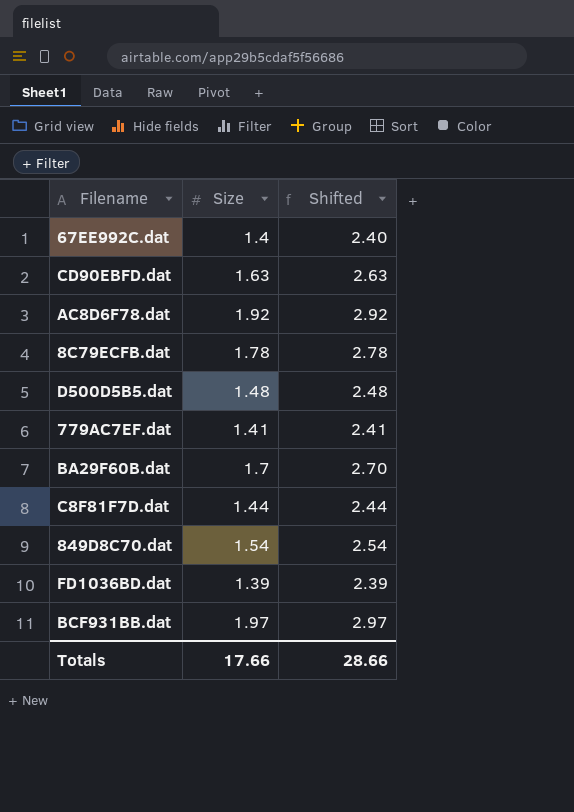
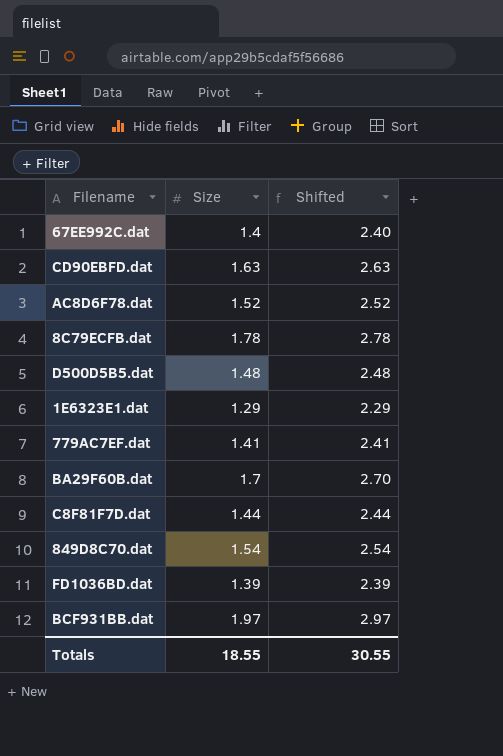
AC8D6F78.dat | Size: 1.92 -> 1.52
AC8D6F78.dat | Shifted: 2.92 -> 2.52
row 1E6323E1.dat: none -> 1.29 | 2.29
Totals | Size: 17.66 -> 18.55
Totals | Shifted: 28.66 -> 30.55

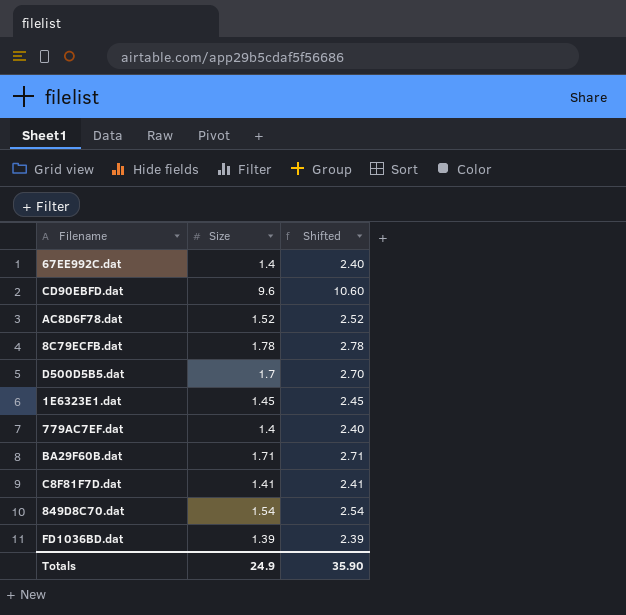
row BCF931BB.dat: 1.97 | 2.97 -> none
CD90EBFD.dat | Size: 1.63 -> 9.6
CD90EBFD.dat | Shifted: 2.63 -> 10.60
D500D5B5.dat | Size: 1.48 -> 1.7
D500D5B5.dat | Shifted: 2.48 -> 2.70
1E6323E1.dat | Size: 1.29 -> 1.45
1E6323E1.dat | Shifted: 2.29 -> 2.45
779AC7EF.dat | Size: 1.41 -> 1.4
779AC7EF.dat | Shifted: 2.41 -> 2.40
BA29F60B.dat | Size: 1.7 -> 1.71
BA29F60B.dat | Shifted: 2.70 -> 2.71
C8F81F7D.dat | Size: 1.44 -> 1.41
C8F81F7D.dat | Shifted: 2.44 -> 2.41
Totals | Size: 18.55 -> 24.9
Totals | Shifted: 30.55 -> 35.90

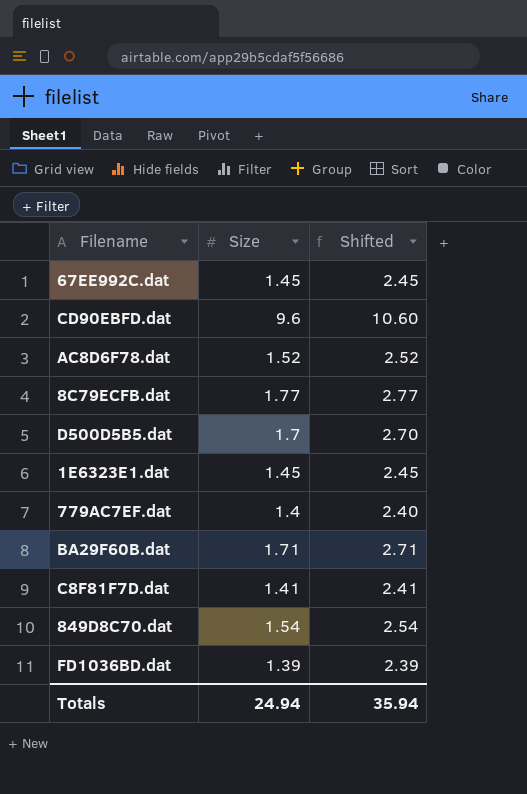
67EE992C.dat | Size: 1.4 -> 1.45
67EE992C.dat | Shifted: 2.40 -> 2.45
8C79ECFB.dat | Size: 1.78 -> 1.77
8C79ECFB.dat | Shifted: 2.78 -> 2.77
Totals | Size: 24.9 -> 24.94
Totals | Shifted: 35.90 -> 35.94

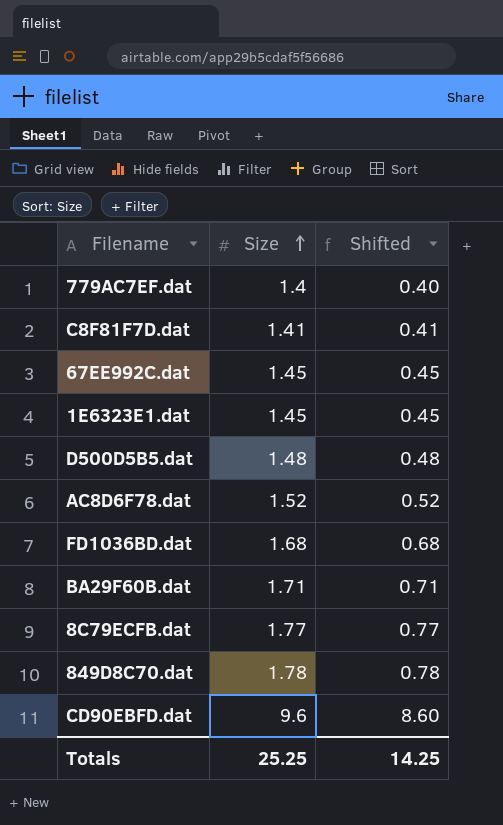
row order: none -> Size ascending
column Shifted | formula: [Size] + 1 -> [Size] - 1
D500D5B5.dat | Size: 1.7 -> 1.48
FD1036BD.dat | Size: 1.39 -> 1.68
849D8C70.dat | Size: 1.54 -> 1.78
Totals | Size: 24.94 -> 25.25
Totals | Shifted: 35.94 -> 14.25

